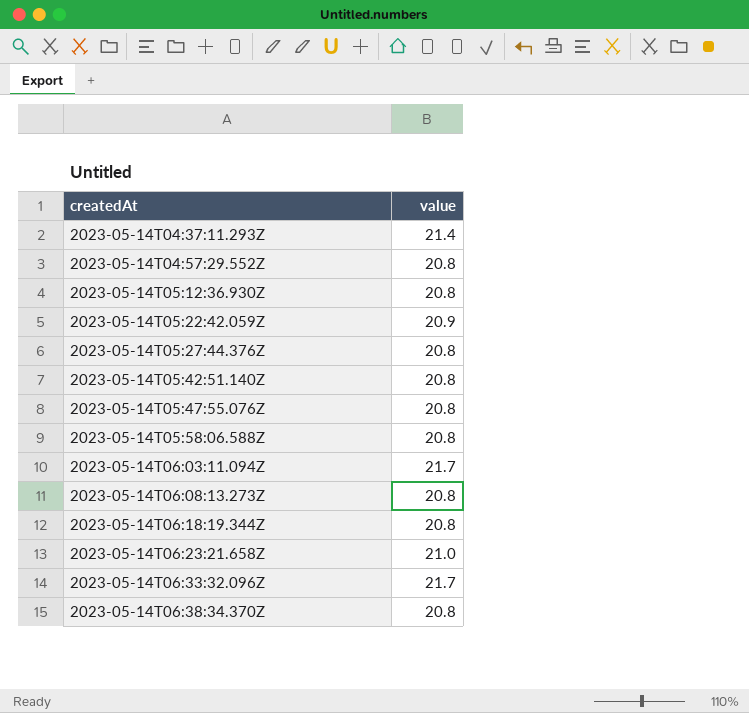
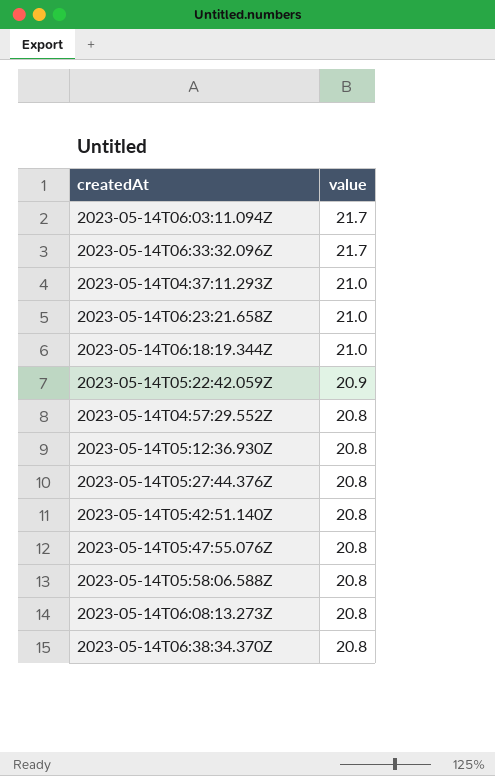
row order: createdAt ascending -> value descending
2023-05-14T04:37:11.293Z | value: 21.4 -> 21.0
2023-05-14T06:18:19.344Z | value: 20.8 -> 21.0

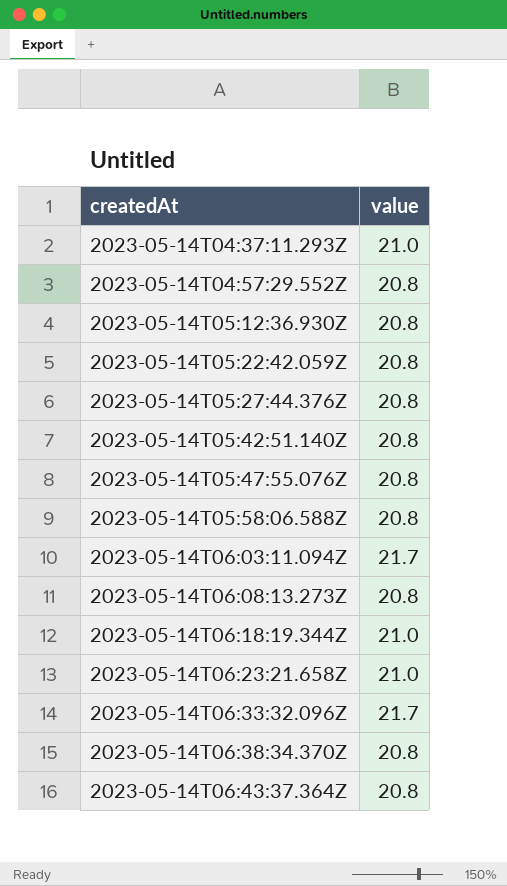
row order: value descending -> createdAt ascending
2023-05-14T05:22:42.059Z | value: 20.9 -> 20.8
row 2023-05-14T06:43:37.364Z: none -> 20.8

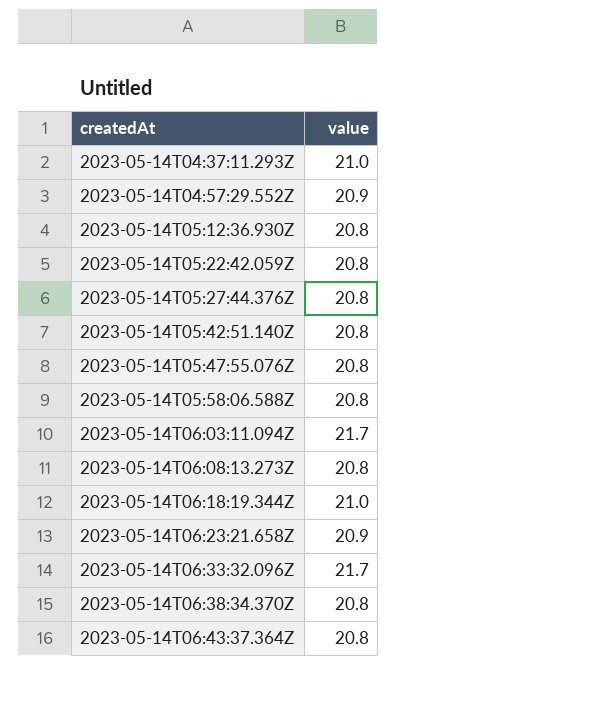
2023-05-14T04:57:29.552Z | value: 20.8 -> 20.9
2023-05-14T06:23:21.658Z | value: 21.0 -> 20.9

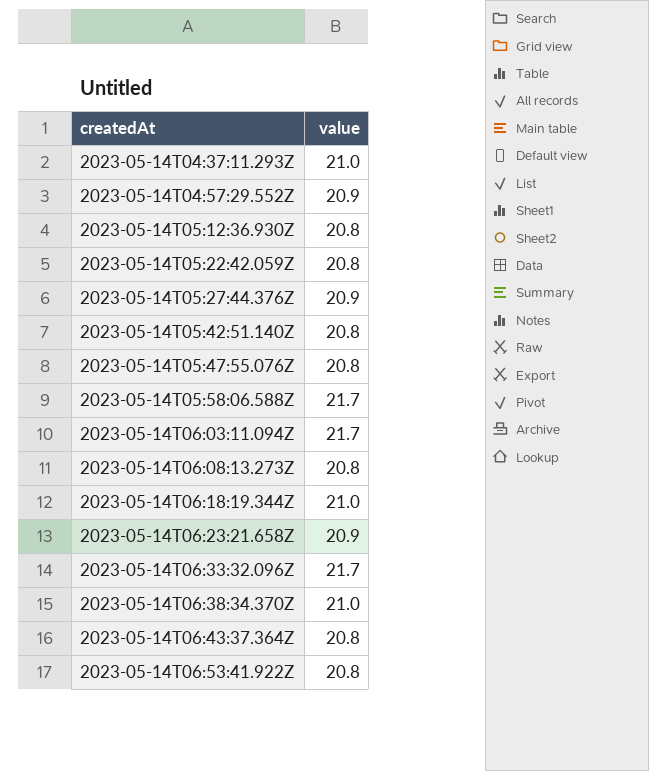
2023-05-14T05:27:44.376Z | value: 20.8 -> 20.9
2023-05-14T05:58:06.588Z | value: 20.8 -> 21.7
2023-05-14T06:38:34.370Z | value: 20.8 -> 21.0
row 2023-05-14T06:53:41.922Z: none -> 20.8

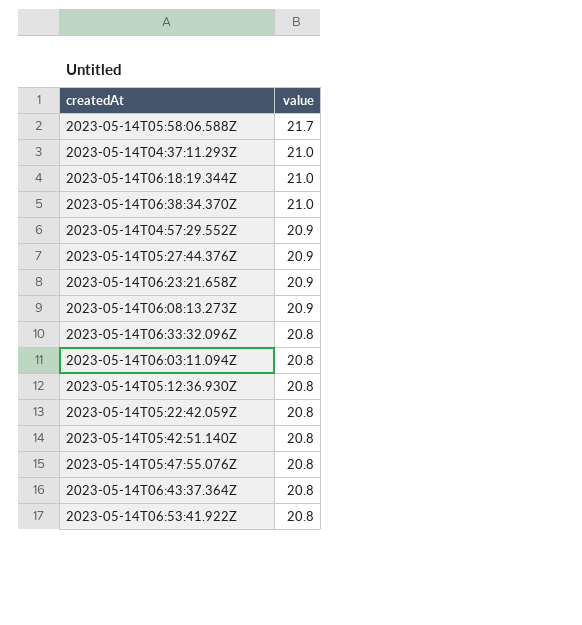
row order: createdAt ascending -> value descending
2023-05-14T06:08:13.273Z | value: 20.8 -> 20.9
2023-05-14T06:33:32.096Z | value: 21.7 -> 20.8
2023-05-14T06:03:11.094Z | value: 21.7 -> 20.8

